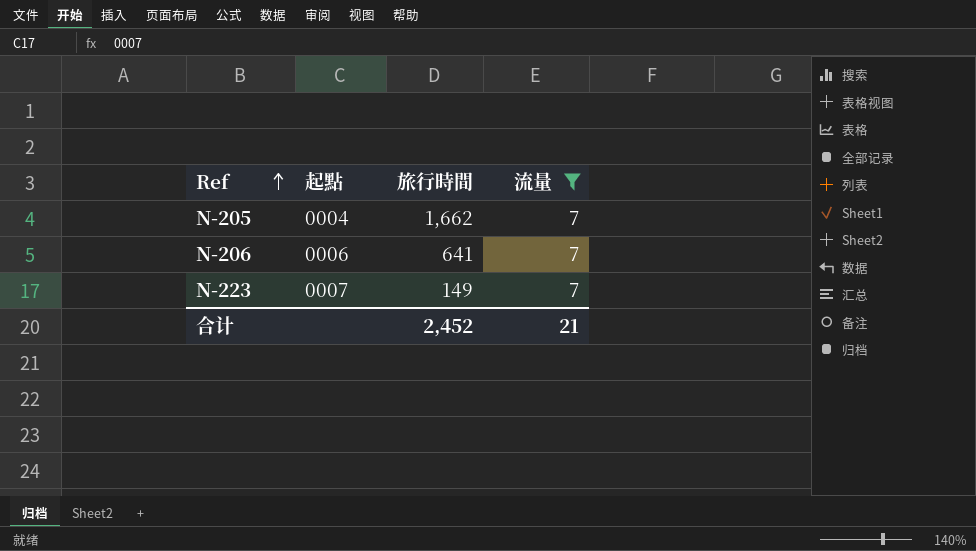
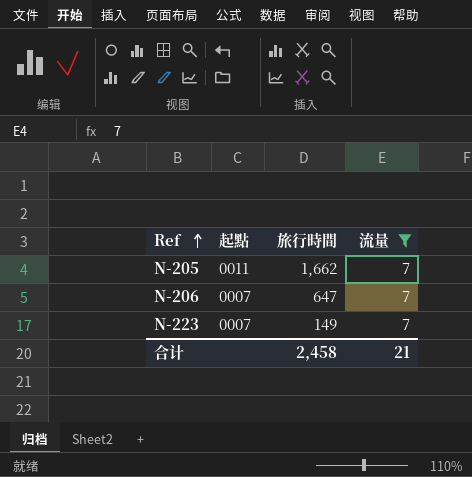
N-205 | 起點: 0004 -> 0011
N-206 | 起點: 0006 -> 0007
N-206 | 旅行時間: 641 -> 647
合计 | 旅行時間: 2,452 -> 2,458

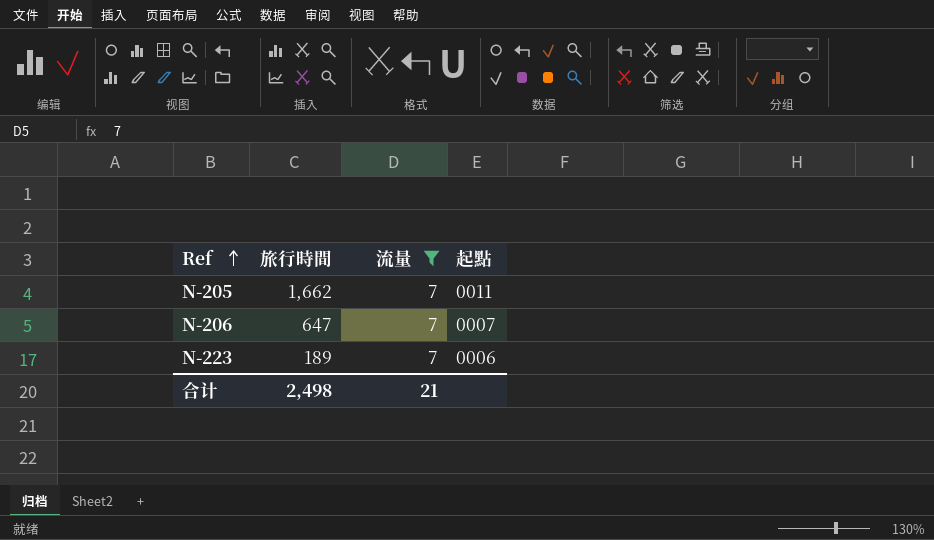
column 起點 | position: 2 -> 4
N-223 | 旅行時間: 149 -> 189
N-223 | 起點: 0007 -> 0006
合计 | 旅行時間: 2,458 -> 2,498

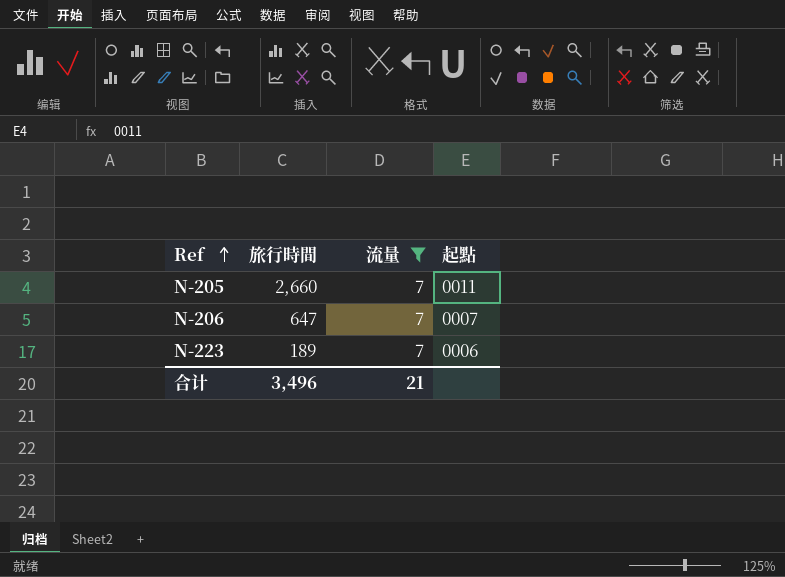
N-205 | 旅行時間: 1,662 -> 2,660
合计 | 旅行時間: 2,498 -> 3,496

